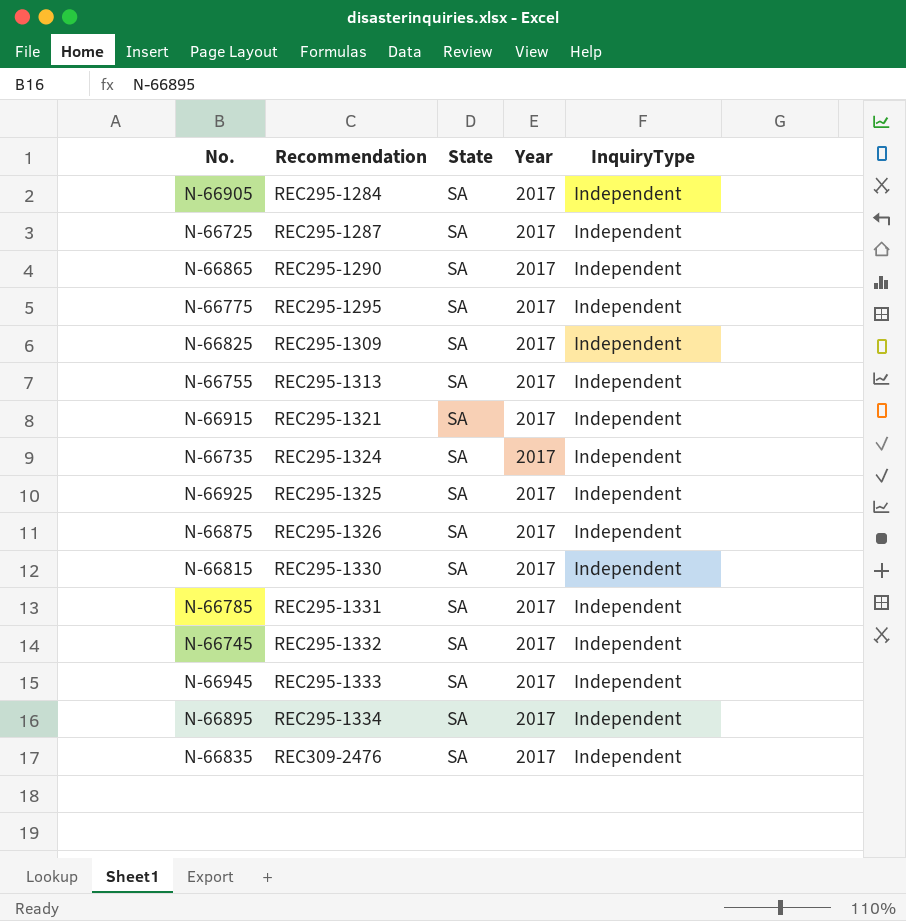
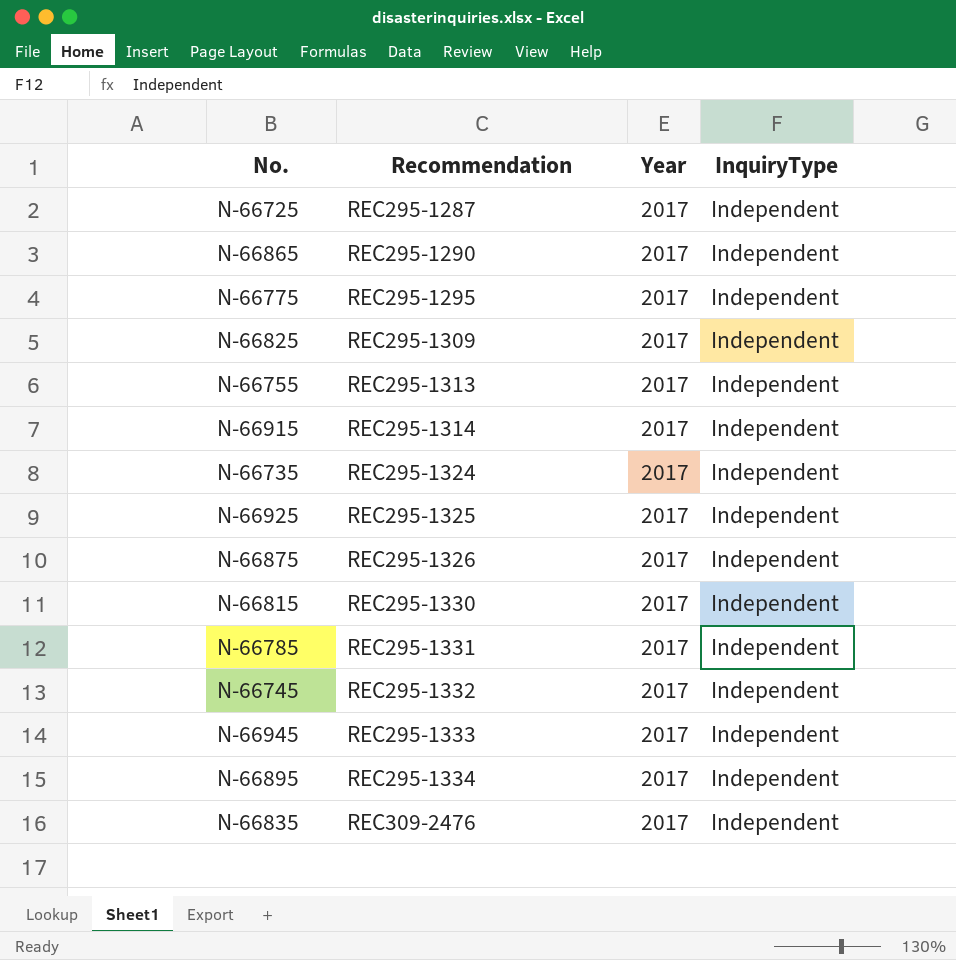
column State | position: 3 -> none
row N-66905: REC295-1284 | SA | 2017 | Independent -> none
N-66915 | Recommendation: REC295-1321 -> REC295-1314

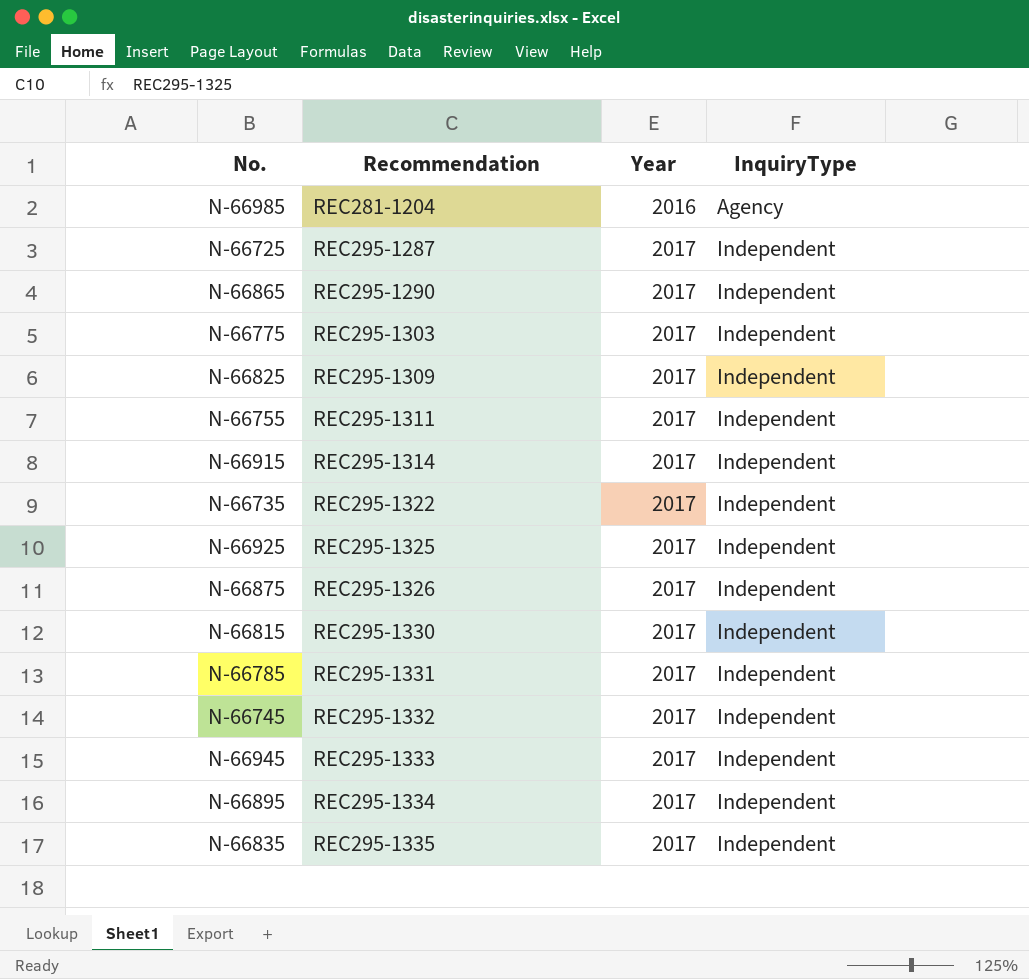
row N-66985: none -> REC281-1204 | 2016 | Agency
N-66775 | Recommendation: REC295-1295 -> REC295-1303
N-66755 | Recommendation: REC295-1313 -> REC295-1311
N-66735 | Recommendation: REC295-1324 -> REC295-1322
N-66835 | Recommendation: REC309-2476 -> REC295-1335

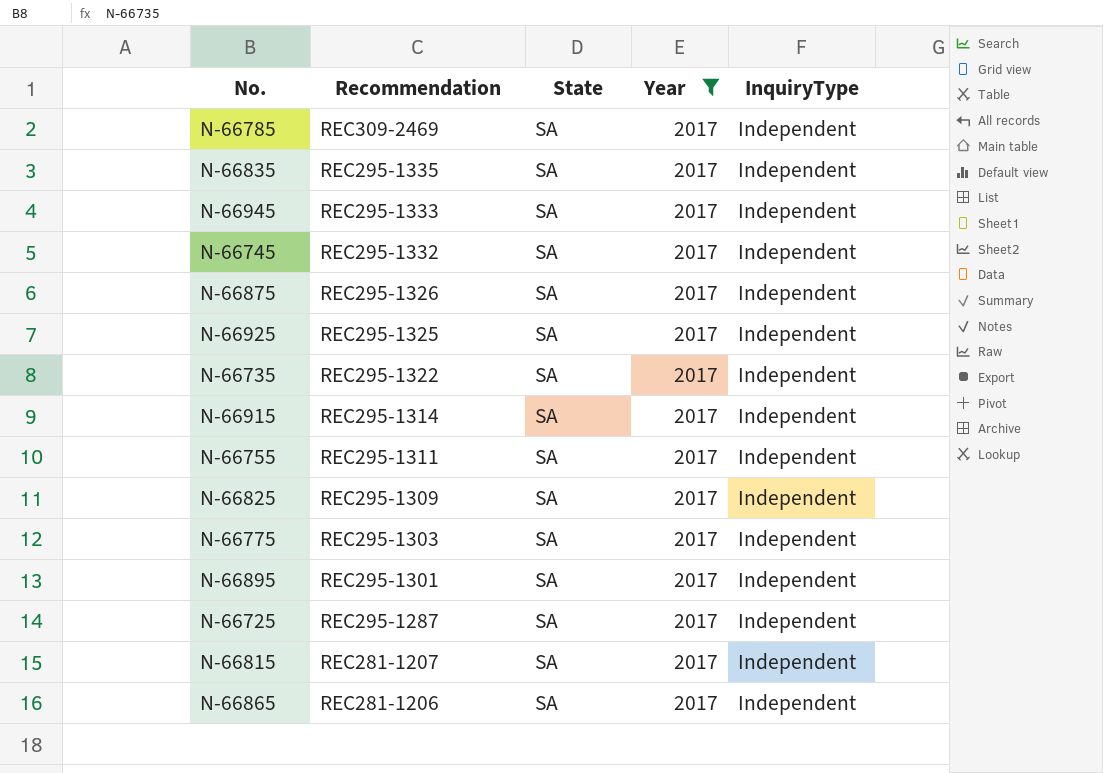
filter: none -> Year = 2017
row order: Recommendation ascending -> Recommendation descending
column State | position: none -> 3
N-66785 | Recommendation: REC295-1331 -> REC309-2469
N-66895 | Recommendation: REC295-1334 -> REC295-1301
N-66815 | Recommendation: REC295-1330 -> REC281-1207
N-66865 | Recommendation: REC295-1290 -> REC281-1206

